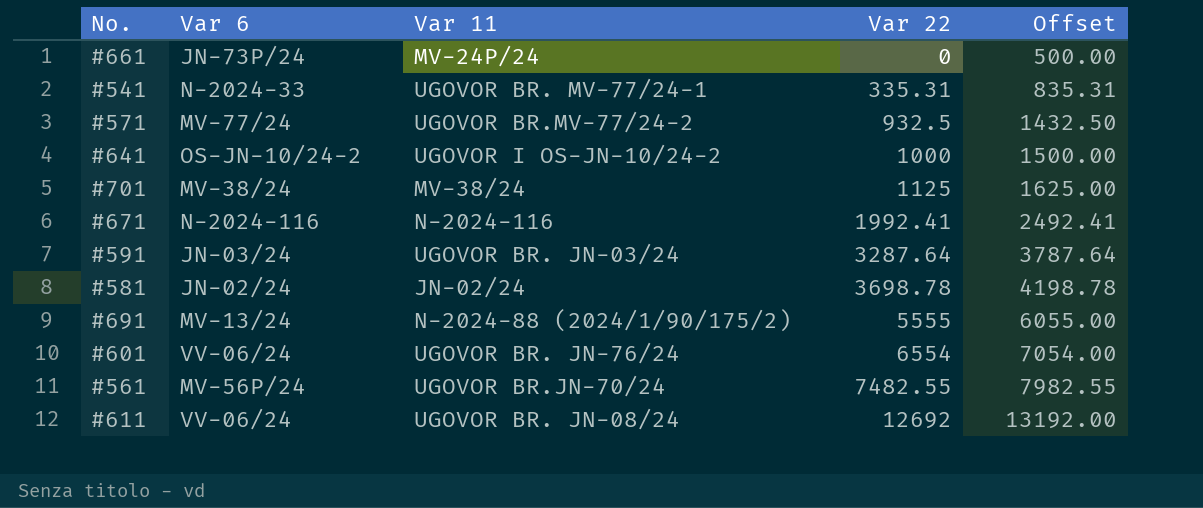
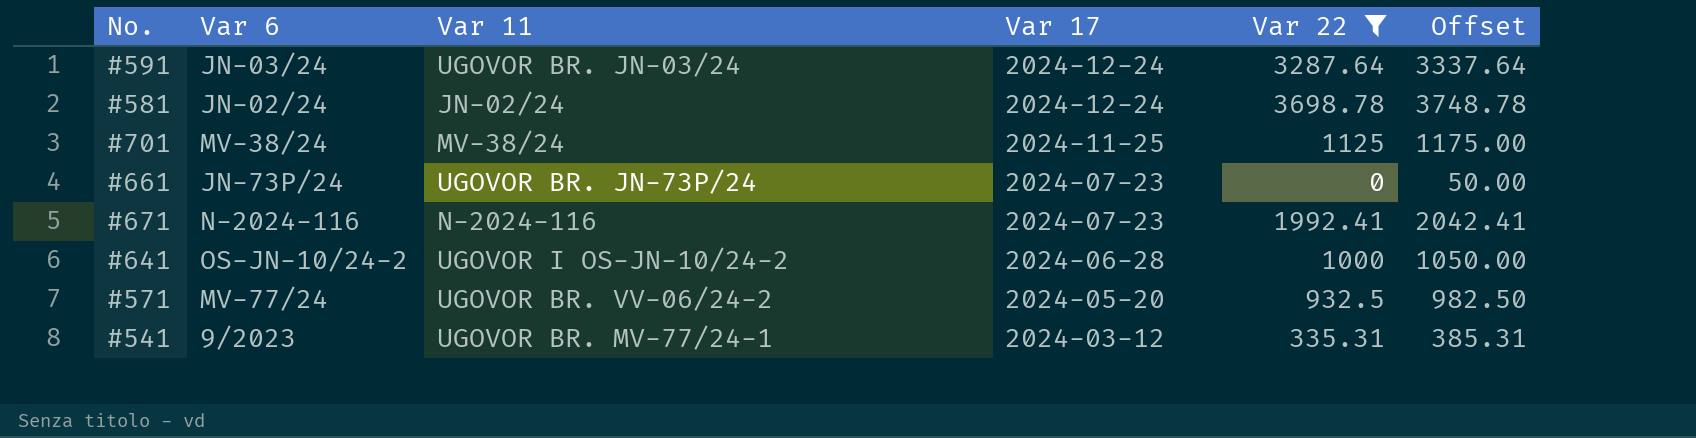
filter: none -> Var 22 <= 3698.78
row order: Var 22 ascending -> Var 17 descending
column Var 17 | position: none -> 4
column Offset | formula: [Var 22] + 500 -> [Var 22] + 50
#661 | Var 11: MV-24P/24 -> UGOVOR BR. JN-73P/24
#571 | Var 11: UGOVOR BR.MV-77/24-2 -> UGOVOR BR. VV-06/24-2
#541 | Var 6: N-2024-33 -> 9/2023

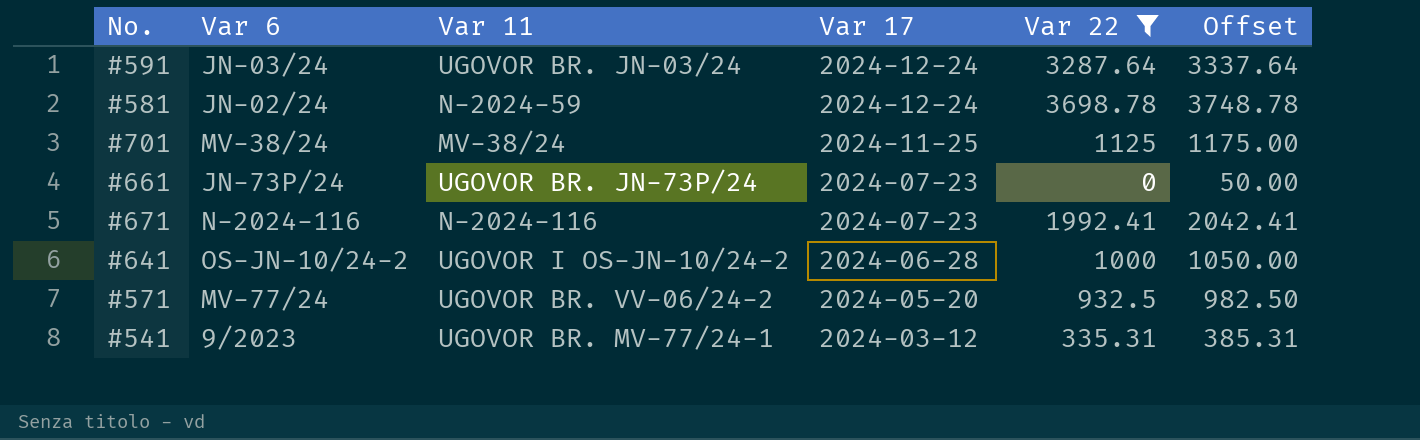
#581 | Var 11: JN-02/24 -> N-2024-59

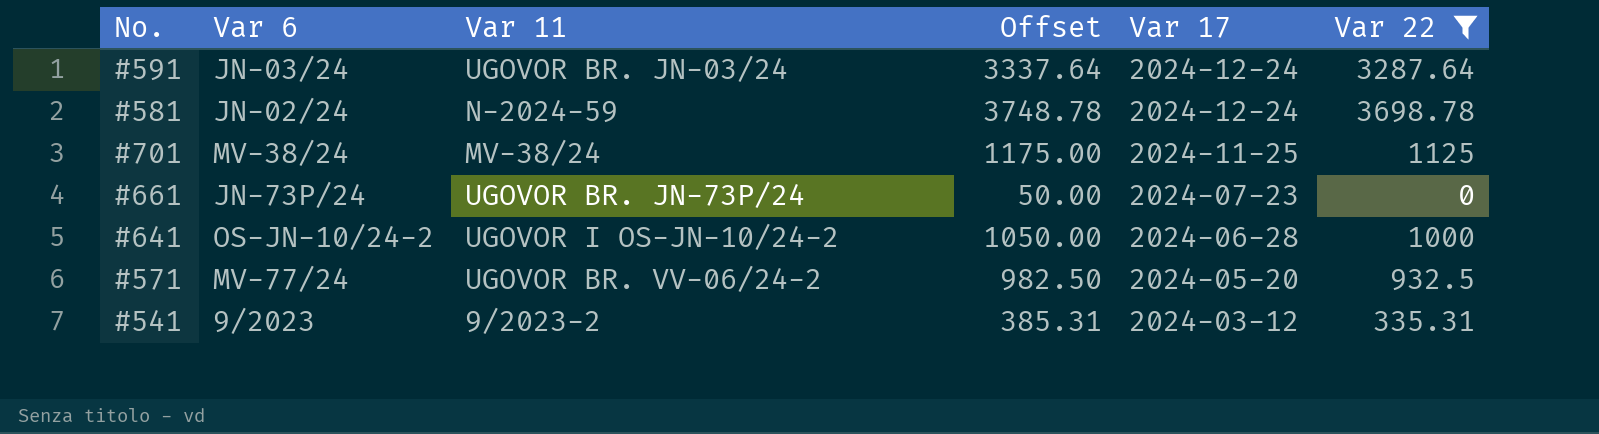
column Offset | position: 6 -> 4
row #671: N-2024-116 | N-2024-116 | 2024-07-23 | 1992.41 | 2042.41 -> none
#541 | Var 11: UGOVOR BR. MV-77/24-1 -> 9/2023-2

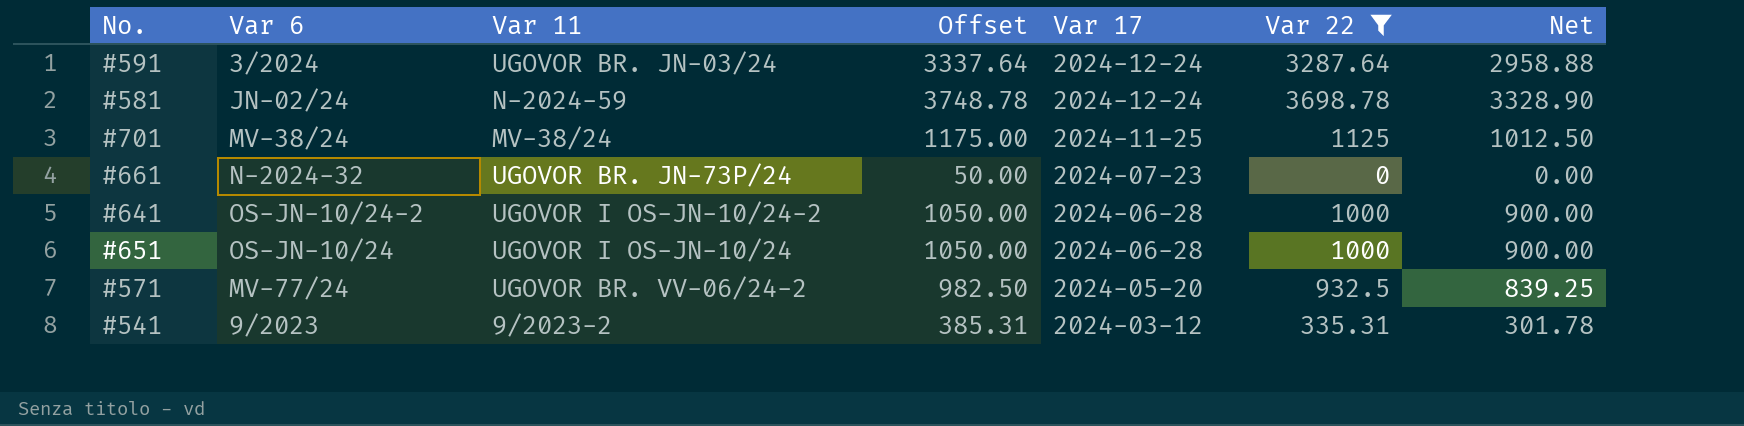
column Net | formula: none -> [Var 22] * 0.9
#591 | Var 6: JN-03/24 -> 3/2024
#661 | Var 6: JN-73P/24 -> N-2024-32
row #651: none -> OS-JN-10/24 | UGOVOR I OS-JN-10/24 | 1050.00 | 2024-06-28 | 1000 | 900.00

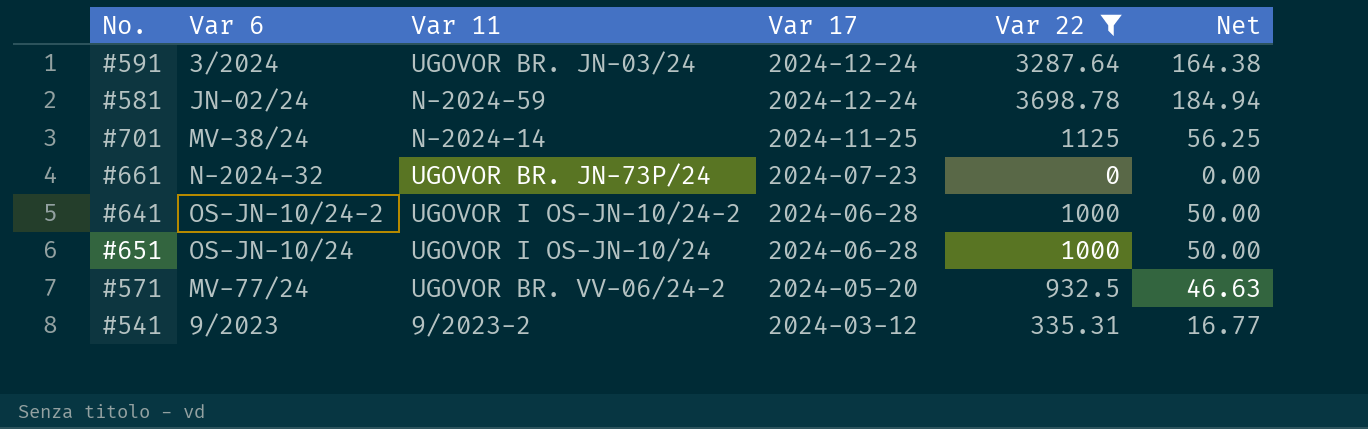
column Offset | formula: [Var 22] + 50 -> none
column Net | formula: [Var 22] * 0.9 -> [Var 22] * 0.05
#701 | Var 11: MV-38/24 -> N-2024-14

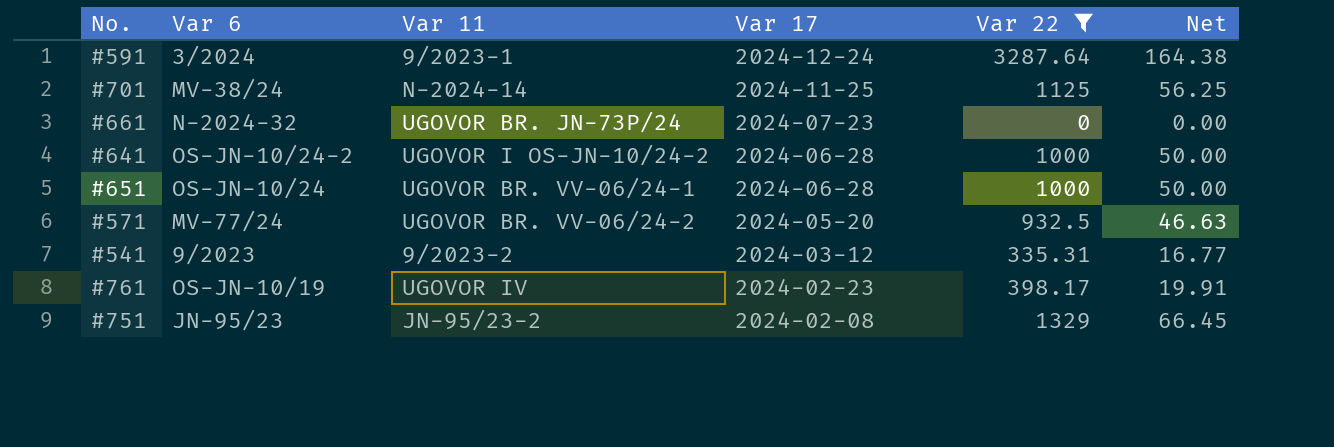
row #581: JN-02/24 | N-2024-59 | 2024-12-24 | 3698.78 | 184.94 -> none
#591 | Var 11: UGOVOR BR. JN-03/24 -> 9/2023-1
#651 | Var 11: UGOVOR I OS-JN-10/24 -> UGOVOR BR. VV-06/24-1
row #761: none -> OS-JN-10/19 | UGOVOR IV | 2024-02-23 | 398.17 | 19.91
row #751: none -> JN-95/23 | JN-95/23-2 | 2024-02-08 | 1329 | 66.45

